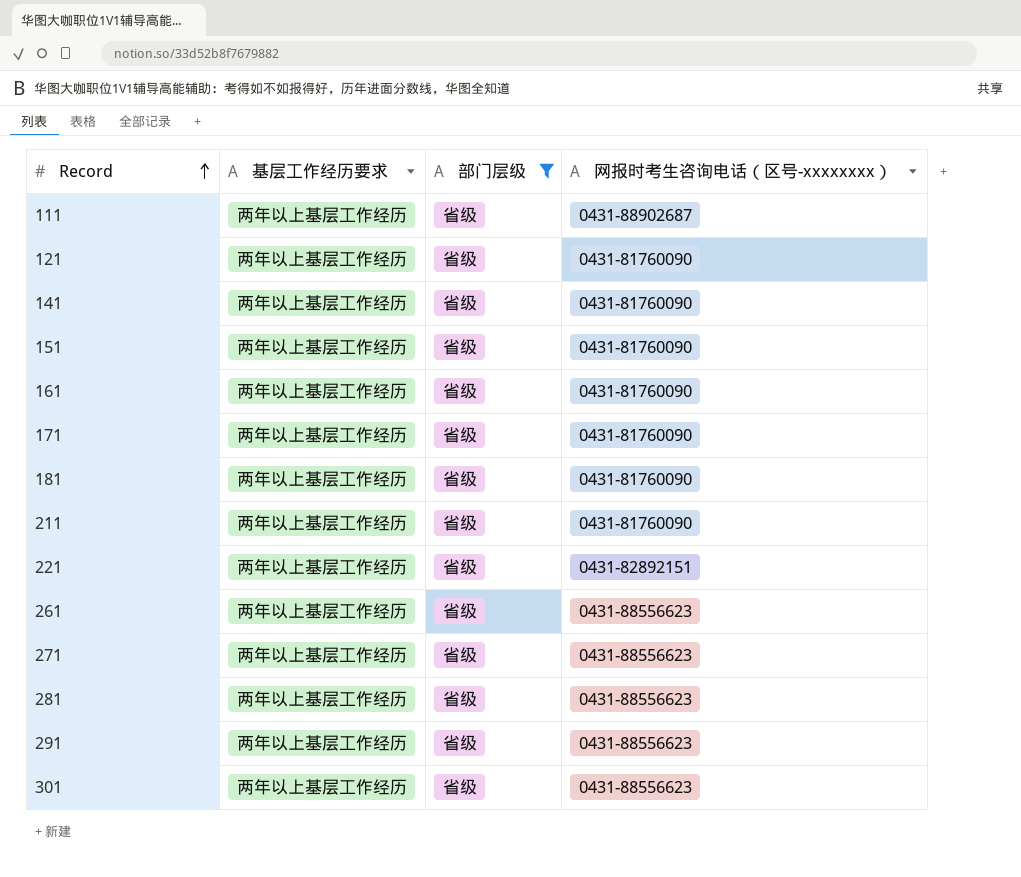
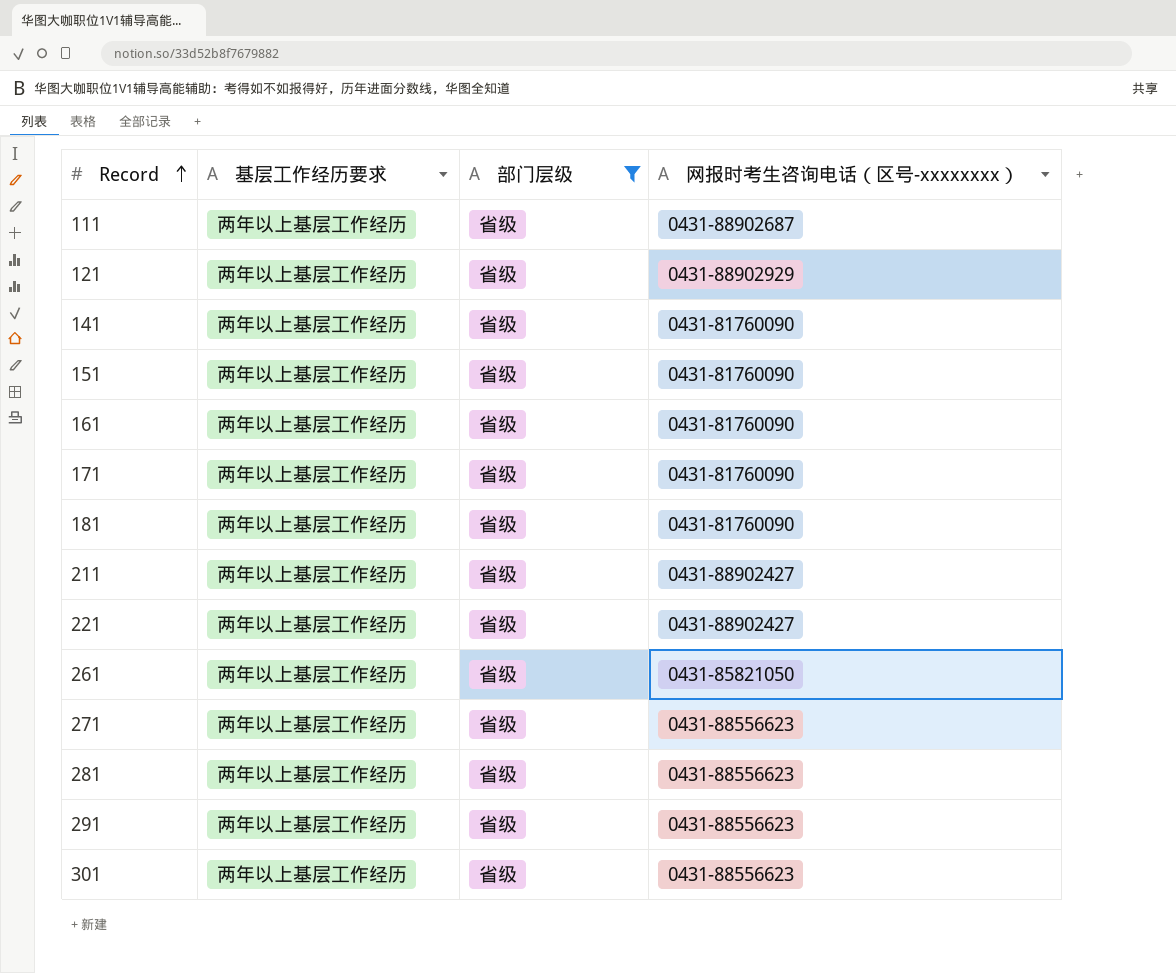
121 | 网报时考生咨询电话（区号-xxxxxxxx）: 0431-81760090 -> 0431-88902929
211 | 网报时考生咨询电话（区号-xxxxxxxx）: 0431-81760090 -> 0431-88902427
221 | 网报时考生咨询电话（区号-xxxxxxxx）: 0431-82892151 -> 0431-88902427
261 | 网报时考生咨询电话（区号-xxxxxxxx）: 0431-88556623 -> 0431-85821050

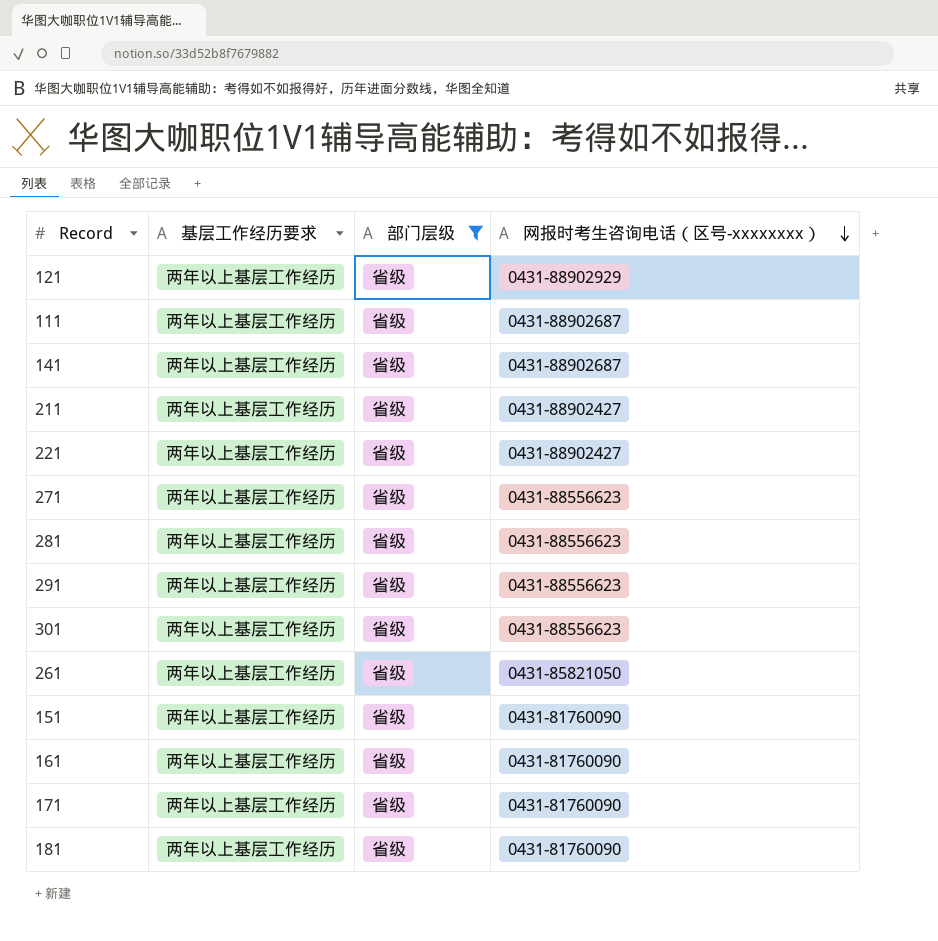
row order: Record ascending -> 网报时考生咨询电话（区号-xxxxxxxx） descending
141 | 网报时考生咨询电话（区号-xxxxxxxx）: 0431-81760090 -> 0431-88902687

